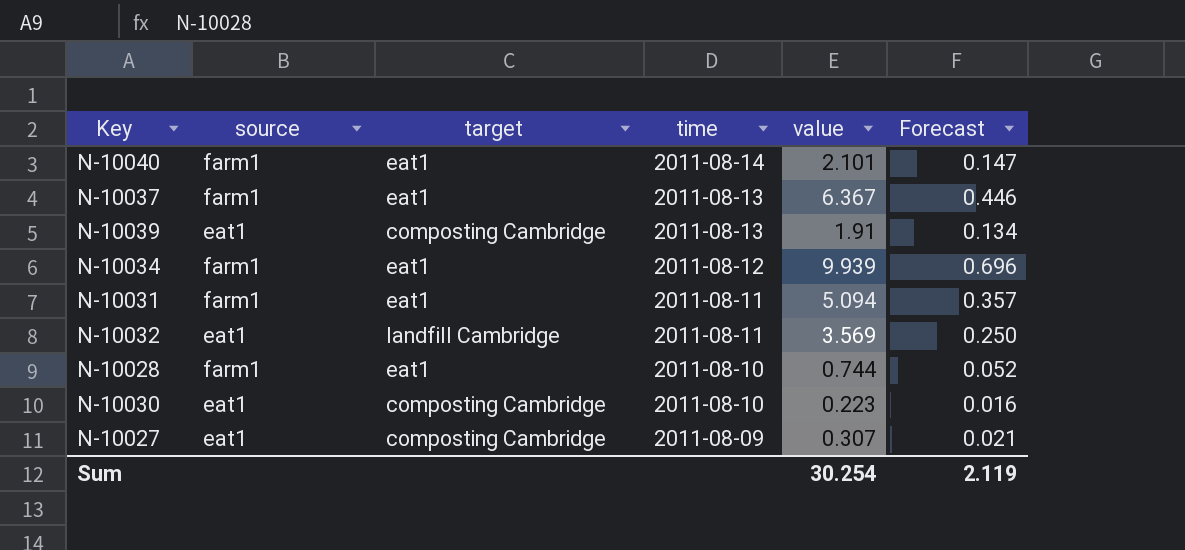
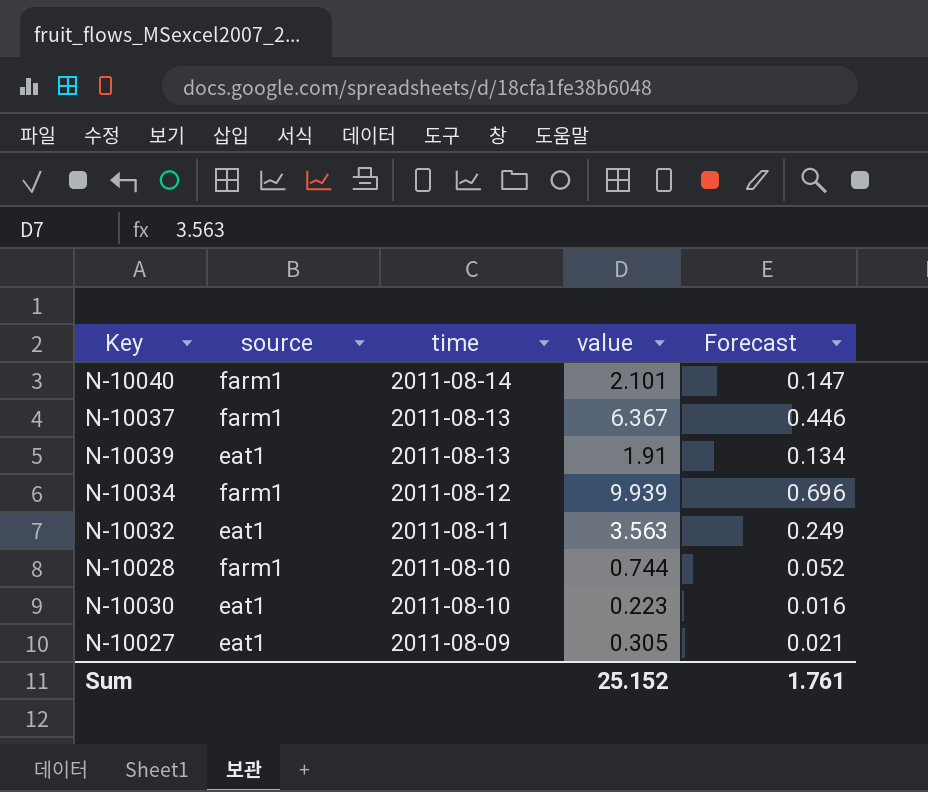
column target | position: 3 -> none
row N-10031: farm1 | eat1 | 2011-08-11 | 5.094 | 0.357 -> none
N-10032 | value: 3.569 -> 3.563
N-10032 | Forecast: 0.250 -> 0.249
N-10027 | value: 0.307 -> 0.305
Sum | value: 30.254 -> 25.152
Sum | Forecast: 2.119 -> 1.761

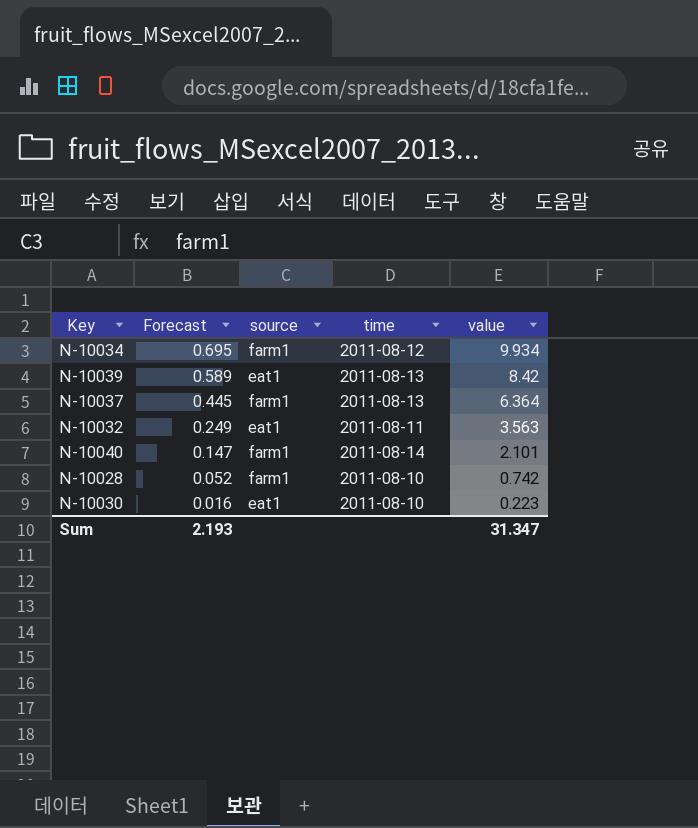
row order: time descending -> Forecast descending
column Forecast | position: 5 -> 2
row N-10027: eat1 | 2011-08-09 | 0.305 | 0.021 -> none
N-10034 | Forecast: 0.696 -> 0.695
N-10034 | value: 9.939 -> 9.934
N-10039 | Forecast: 0.134 -> 0.589
N-10039 | value: 1.91 -> 8.42
N-10037 | Forecast: 0.446 -> 0.445
N-10037 | value: 6.367 -> 6.364
N-10028 | value: 0.744 -> 0.742
Sum | Forecast: 1.761 -> 2.193
Sum | value: 25.152 -> 31.347

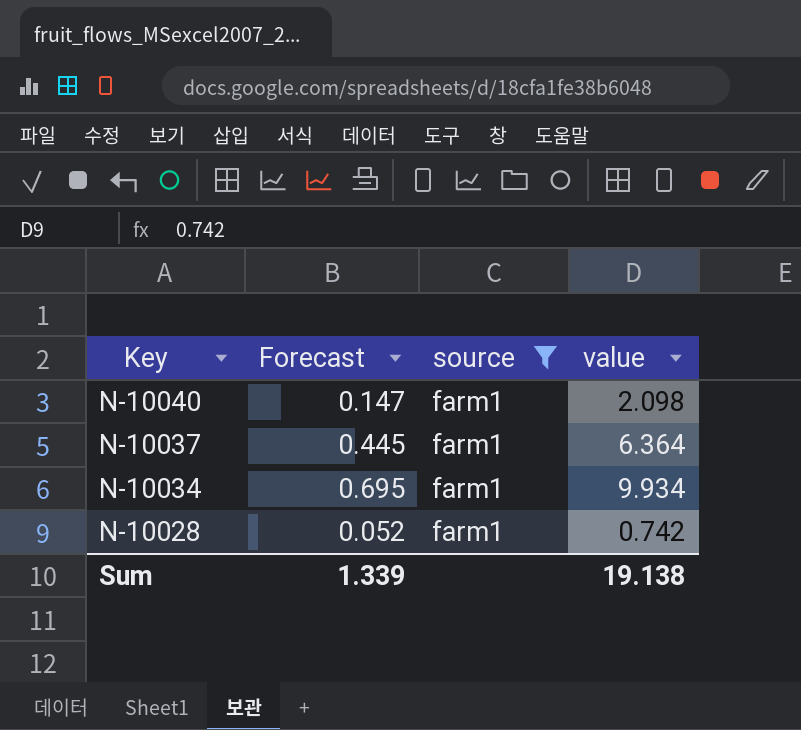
filter: none -> source = farm1
row order: Forecast descending -> Key descending
column time | position: 4 -> none
N-10040 | value: 2.101 -> 2.098
Sum | Forecast: 2.193 -> 1.339
Sum | value: 31.347 -> 19.138

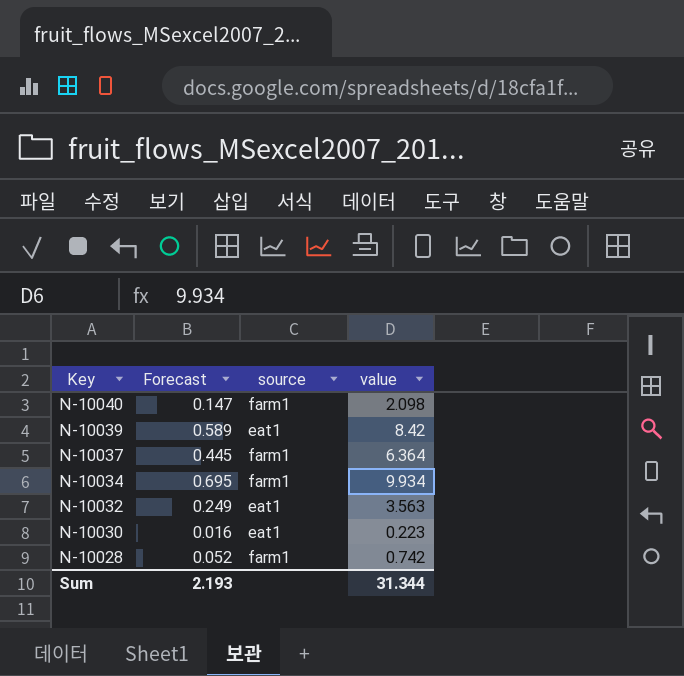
filter: source = farm1 -> none
Sum | Forecast: 1.339 -> 2.193
Sum | value: 19.138 -> 31.344

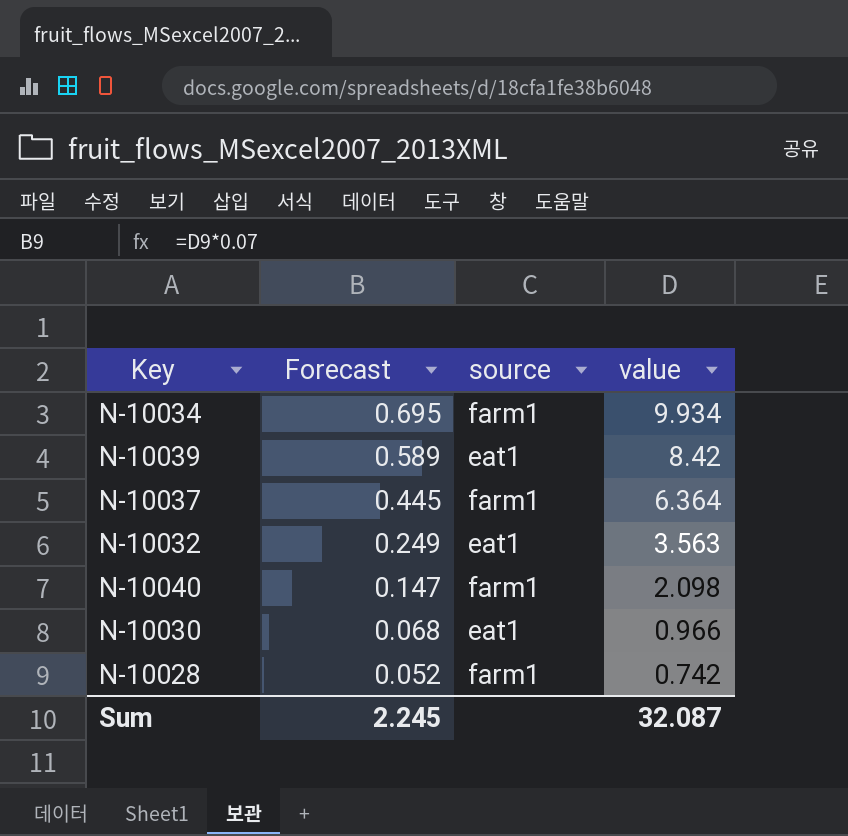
row order: Key descending -> Forecast descending
N-10030 | Forecast: 0.016 -> 0.068
N-10030 | value: 0.223 -> 0.966
Sum | Forecast: 2.193 -> 2.245
Sum | value: 31.344 -> 32.087

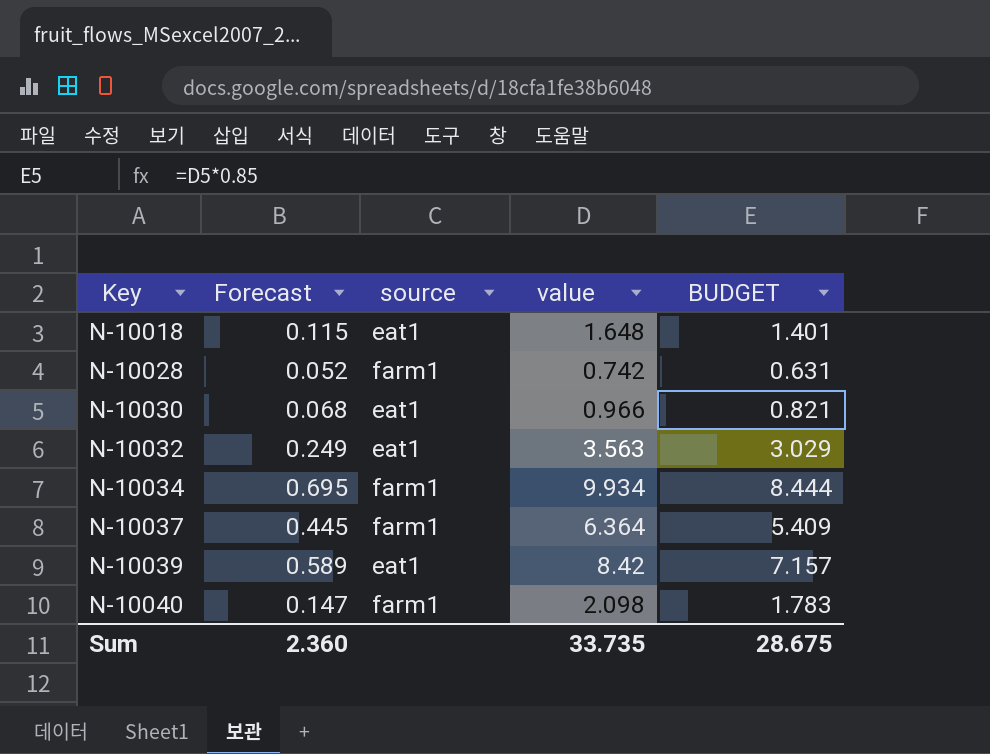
row order: Forecast descending -> Key ascending
column BUDGET | formula: none -> [value] * 0.85
row N-10018: none -> 0.115 | eat1 | 1.648 | 1.401
Sum | Forecast: 2.245 -> 2.360
Sum | value: 32.087 -> 33.735

